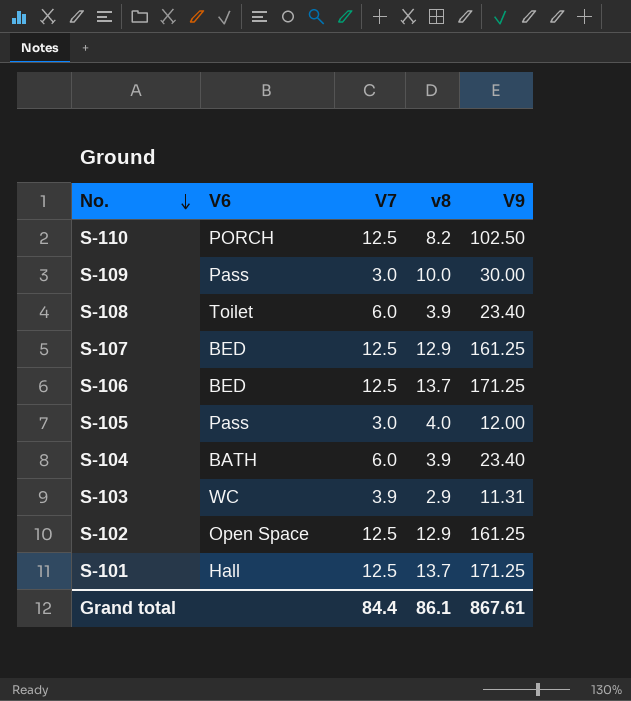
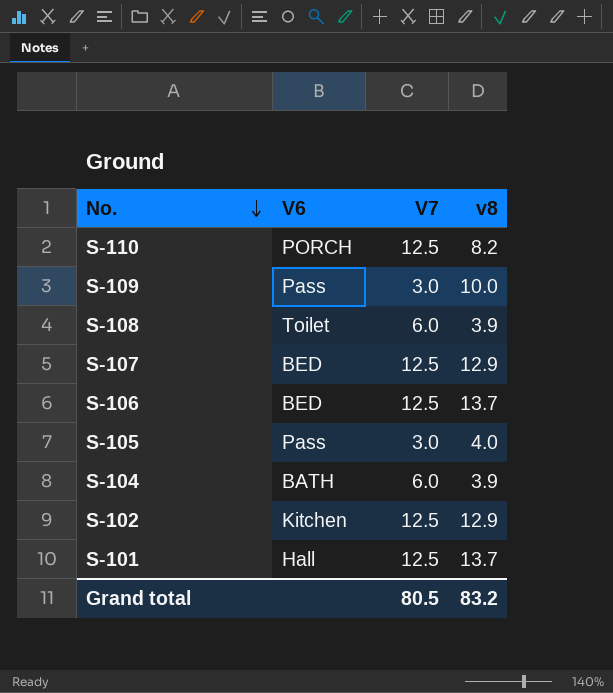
column V9 | formula: [V7] * [v8] -> none
row S-103: WC | 3.9 | 2.9 | 11.31 -> none
S-102 | V6: Open Space -> Kitchen
Grand total | V7: 84.4 -> 80.5
Grand total | v8: 86.1 -> 83.2

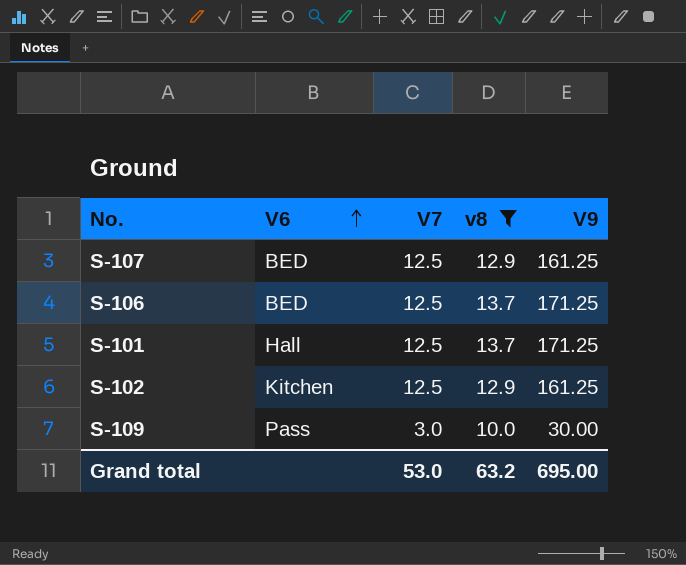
filter: none -> v8 >= 10.0
row order: No. descending -> V6 ascending
column V9 | formula: none -> [V7] * [v8]
Grand total | V7: 80.5 -> 53.0
Grand total | v8: 83.2 -> 63.2

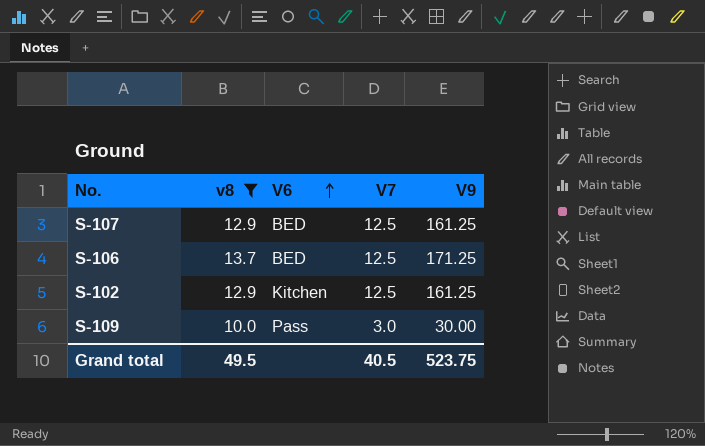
column v8 | position: 4 -> 2
row S-101: Hall | 12.5 | 13.7 | 171.25 -> none
Grand total | v8: 63.2 -> 49.5
Grand total | V7: 53.0 -> 40.5
Grand total | V9: 695.00 -> 523.75

